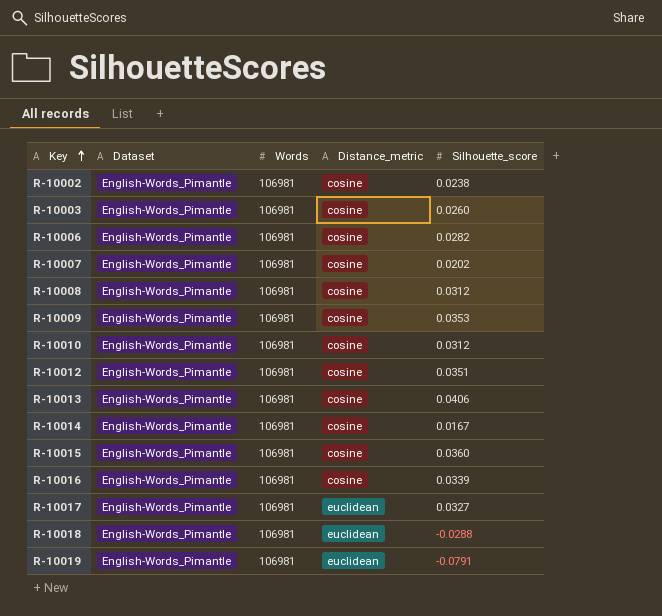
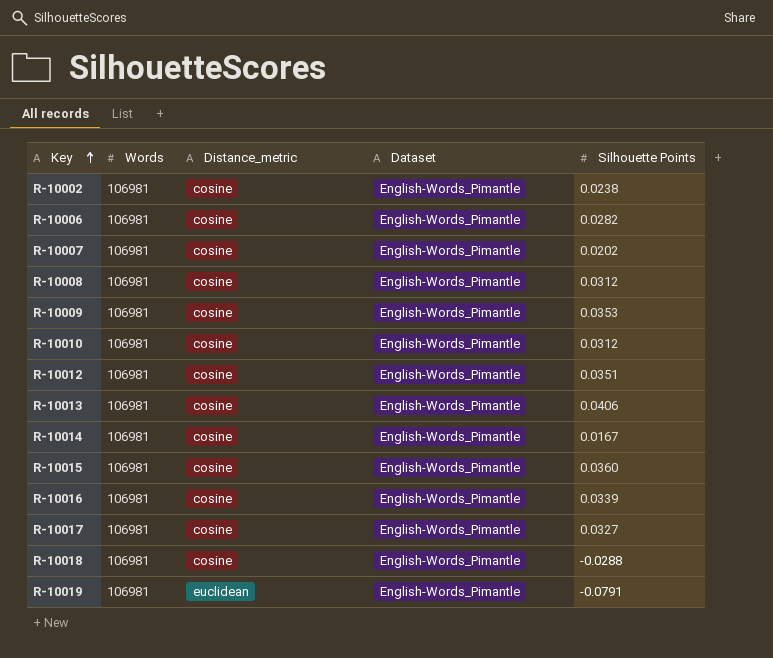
column Dataset | position: 2 -> 4
column name: Silhouette_score -> Silhouette Points
row R-10003: English-Words_Pimantle | 106981 | cosine | 0.0260 -> none
R-10017 | Distance_metric: euclidean -> cosine
R-10018 | Distance_metric: euclidean -> cosine

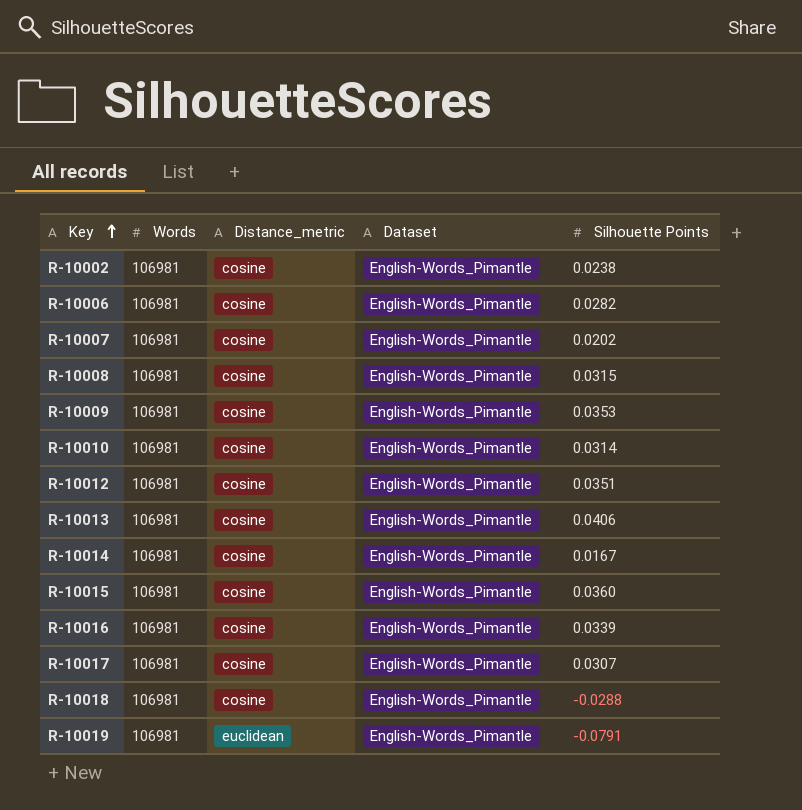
R-10008 | Silhouette Points: 0.0312 -> 0.0315
R-10010 | Silhouette Points: 0.0312 -> 0.0314
R-10017 | Silhouette Points: 0.0327 -> 0.0307

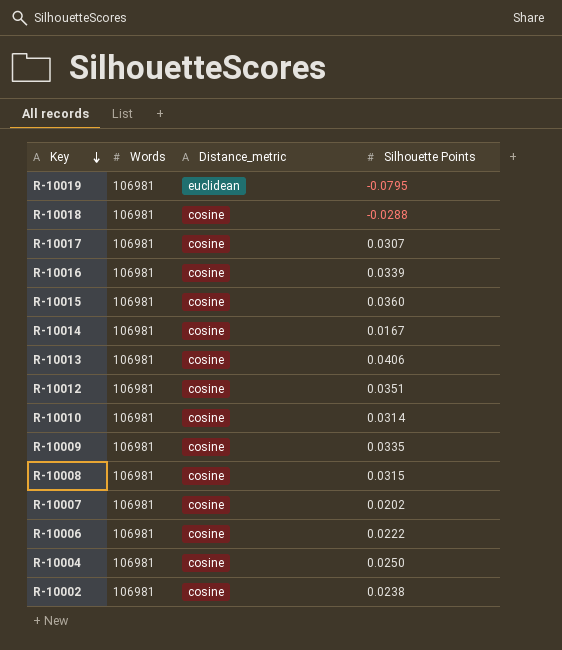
row order: Key ascending -> Key descending
column Dataset | position: 4 -> none
R-10019 | Silhouette Points: -0.0791 -> -0.0795
R-10009 | Silhouette Points: 0.0353 -> 0.0335
R-10006 | Silhouette Points: 0.0282 -> 0.0222
row R-10004: none -> 106981 | cosine | 0.0250

